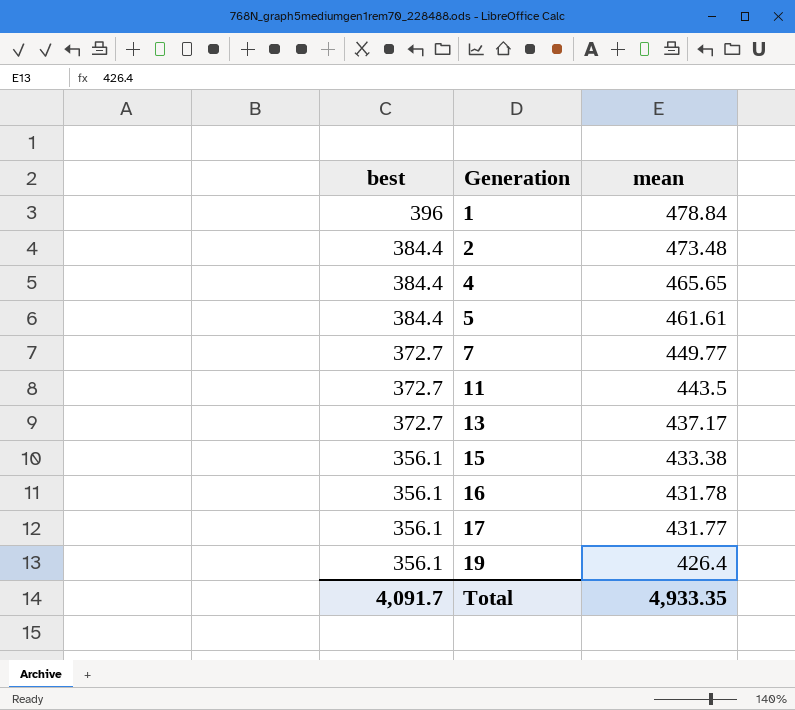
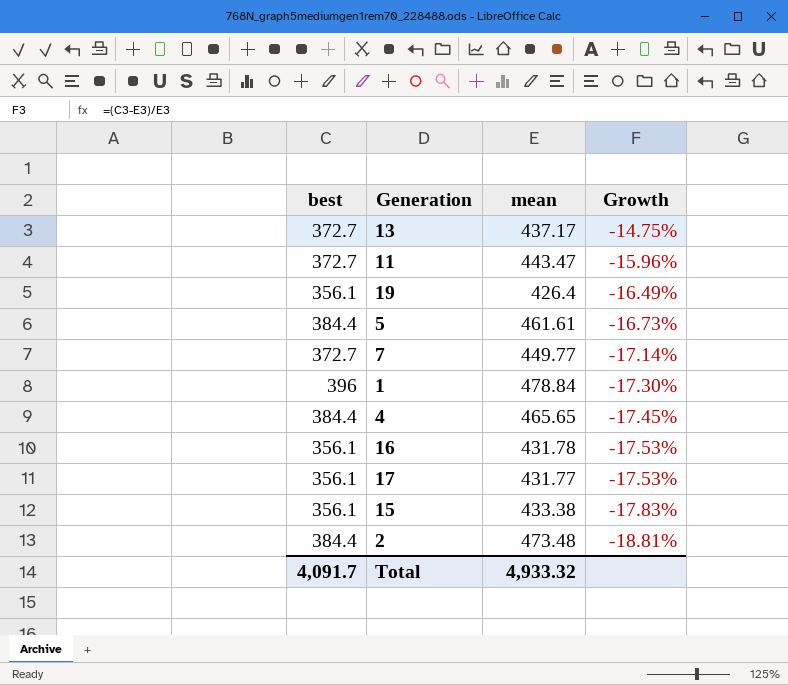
row order: best descending -> Growth descending
column Growth | formula: none -> ([best] - [mean]) / [mean]
11 | mean: 443.5 -> 443.47
Total | mean: 4,933.35 -> 4,933.32

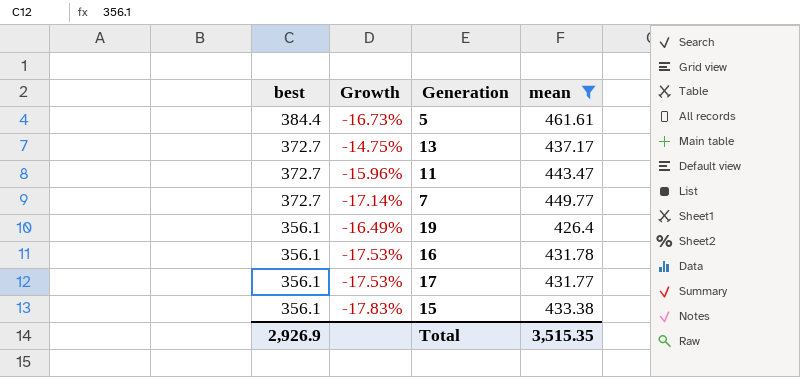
filter: none -> mean <= 461.61
row order: Growth descending -> best descending
column Growth | position: 4 -> 2
Total | best: 4,091.7 -> 2,926.9
Total | mean: 4,933.32 -> 3,515.35

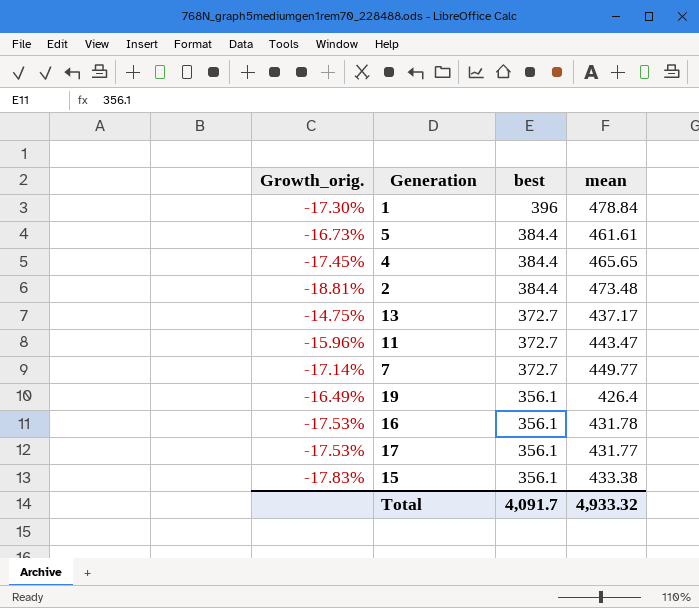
filter: mean <= 461.61 -> none
column name: Growth -> Growth_orig.
column best | position: 1 -> 3
Total | best: 2,926.9 -> 4,091.7
Total | mean: 3,515.35 -> 4,933.32

